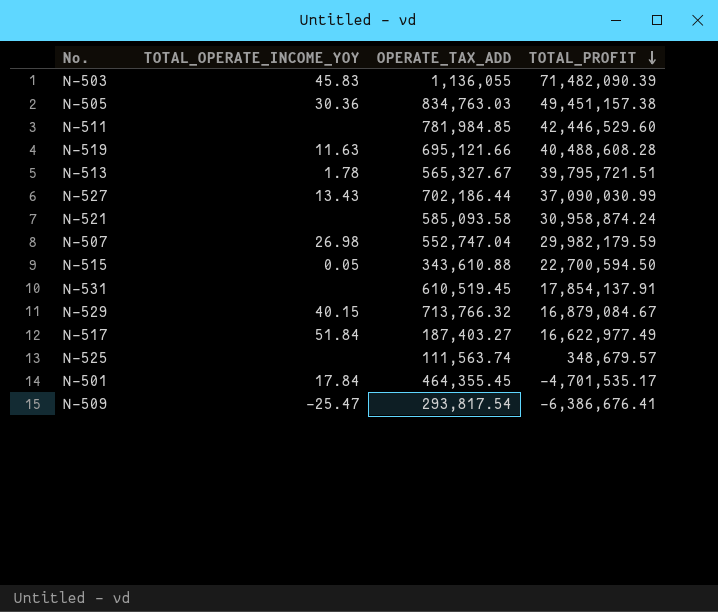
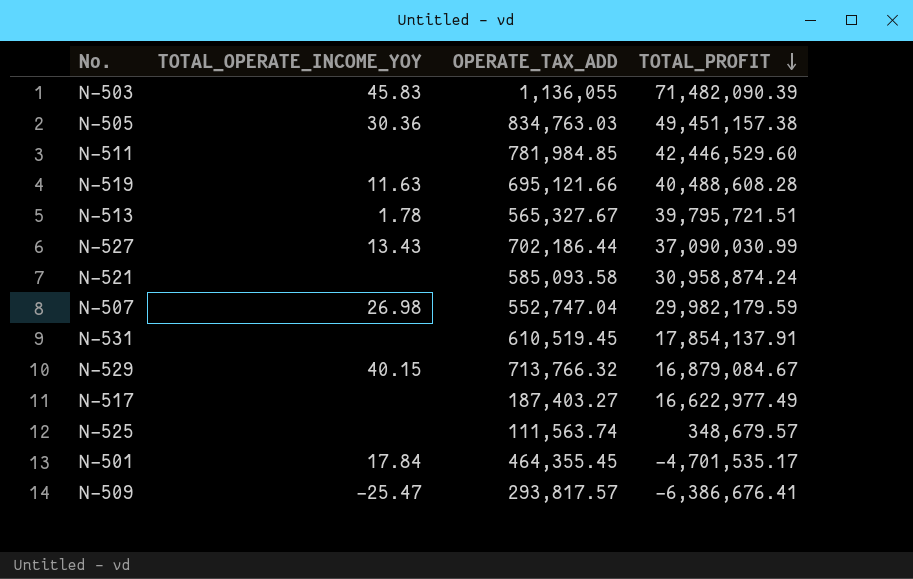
row N-515: 0.05 | 343,610.88 | 22,700,594.50 -> none
N-517 | TOTAL_OPERATE_INCOME_YOY: 51.84 -> none
N-509 | OPERATE_TAX_ADD: 293,817.54 -> 293,817.57

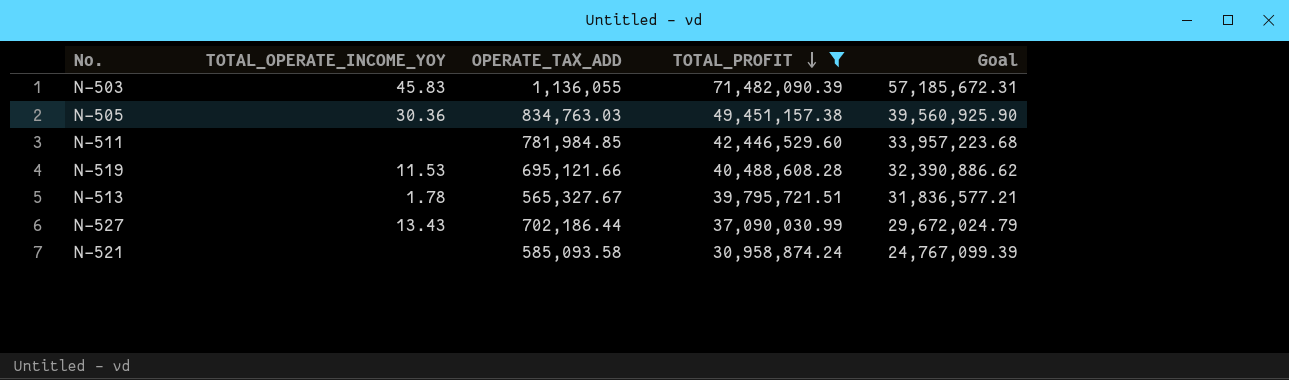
filter: none -> TOTAL_PROFIT >= 30,958,874.24
column Goal | formula: none -> [TOTAL_PROFIT] * 0.8
N-519 | TOTAL_OPERATE_INCOME_YOY: 11.63 -> 11.53

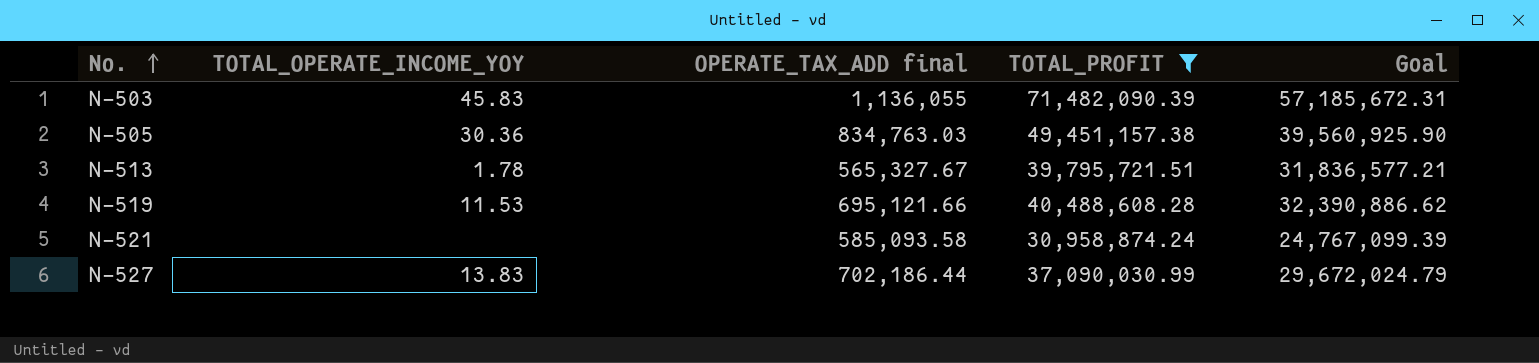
row order: TOTAL_PROFIT descending -> No. ascending
column name: OPERATE_TAX_ADD -> OPERATE_TAX_ADD final
row N-511: none | 781,984.85 | 42,446,529.60 | 33,957,223.68 -> none
N-527 | TOTAL_OPERATE_INCOME_YOY: 13.43 -> 13.83

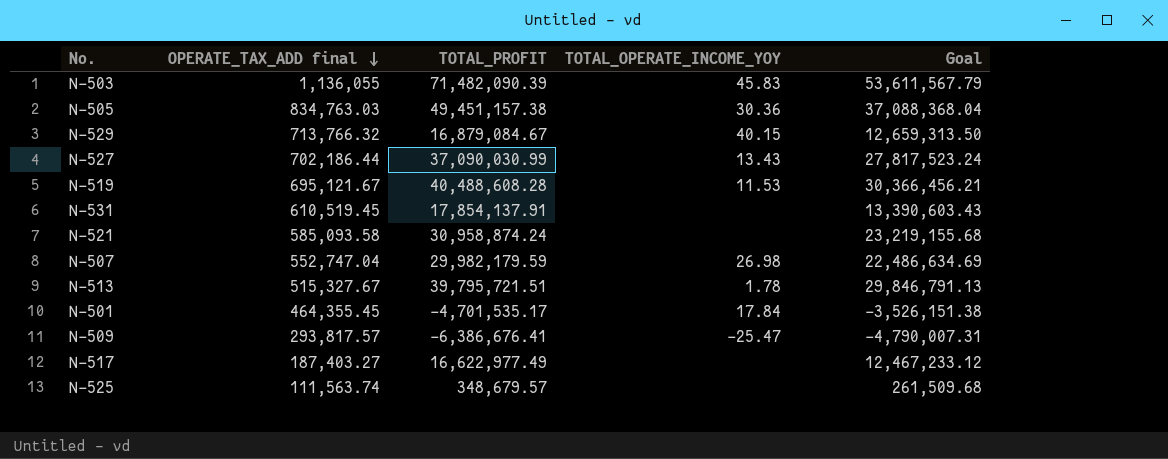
filter: TOTAL_PROFIT >= 30,958,874.24 -> none
row order: No. ascending -> OPERATE_TAX_ADD final descending
column TOTAL_OPERATE_INCOME_YOY | position: 2 -> 4
column Goal | formula: [TOTAL_PROFIT] * 0.8 -> [TOTAL_PROFIT] * 0.75
N-527 | TOTAL_OPERATE_INCOME_YOY: 13.83 -> 13.43
N-519 | OPERATE_TAX_ADD final: 695,121.66 -> 695,121.67
N-513 | OPERATE_TAX_ADD final: 565,327.67 -> 515,327.67

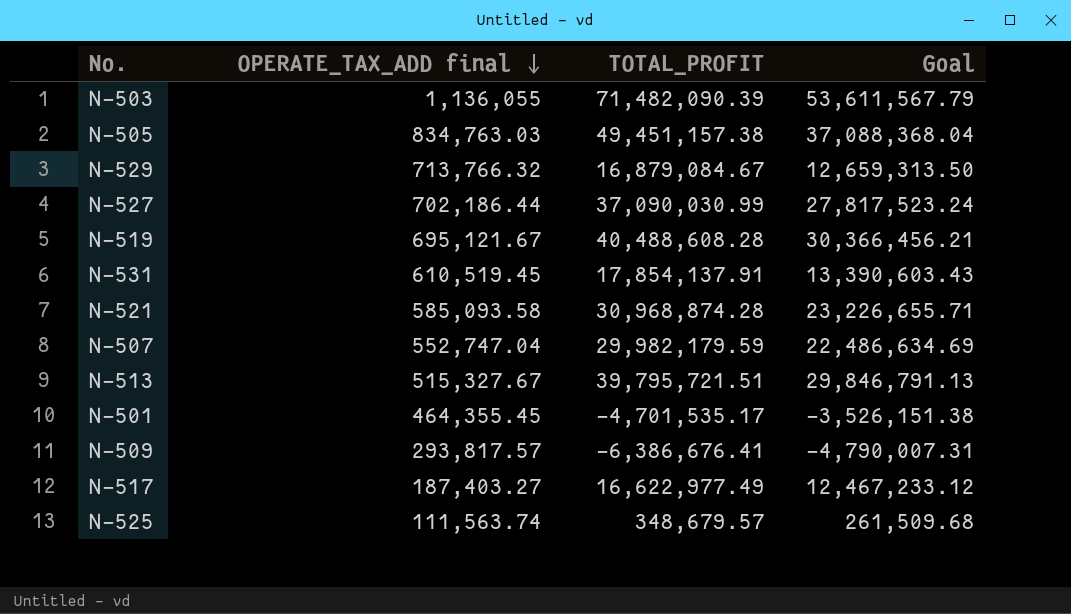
column TOTAL_OPERATE_INCOME_YOY | position: 4 -> none
N-521 | TOTAL_PROFIT: 30,958,874.24 -> 30,968,874.28
N-521 | Goal: 23,219,155.68 -> 23,226,655.71

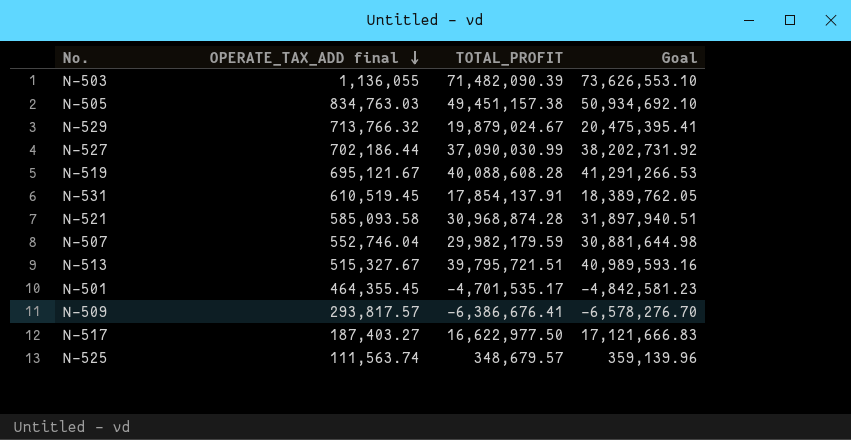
column Goal | formula: [TOTAL_PROFIT] * 0.75 -> [TOTAL_PROFIT] * 1.03
N-529 | TOTAL_PROFIT: 16,879,084.67 -> 19,879,024.67
N-519 | TOTAL_PROFIT: 40,488,608.28 -> 40,088,608.28
N-507 | OPERATE_TAX_ADD final: 552,747.04 -> 552,746.04
N-517 | TOTAL_PROFIT: 16,622,977.49 -> 16,622,977.50

